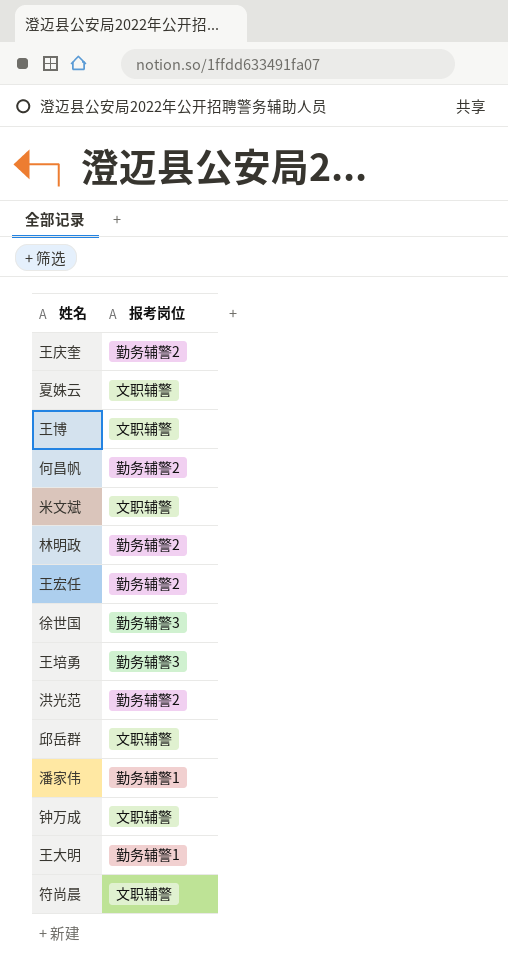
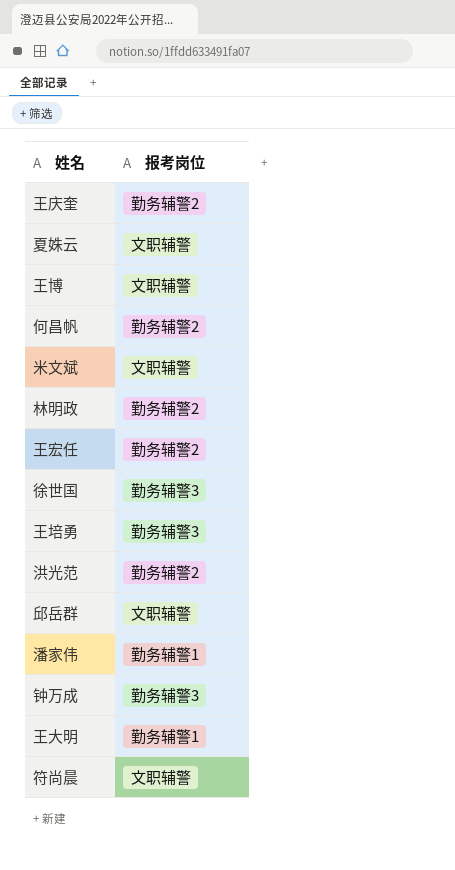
钟万成 | 报考岗位: 文职辅警 -> 勤务辅警3

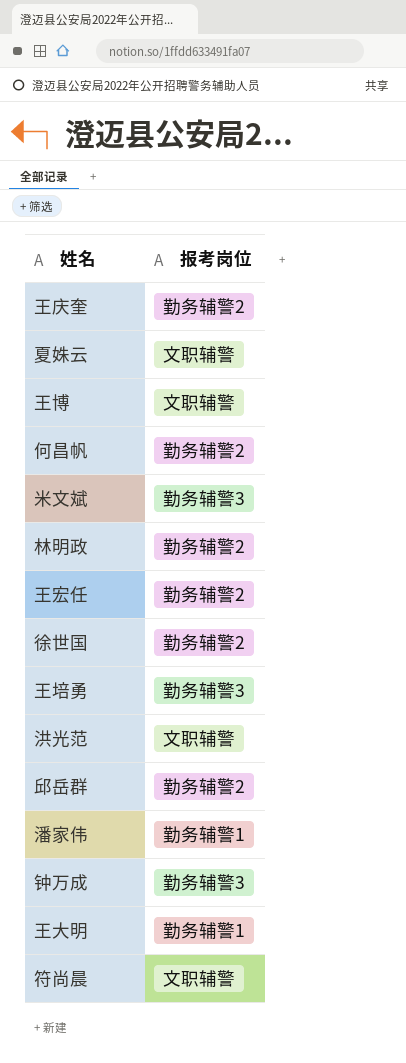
米文斌 | 报考岗位: 文职辅警 -> 勤务辅警3
徐世国 | 报考岗位: 勤务辅警3 -> 勤务辅警2
洪光范 | 报考岗位: 勤务辅警2 -> 文职辅警
邱岳群 | 报考岗位: 文职辅警 -> 勤务辅警2

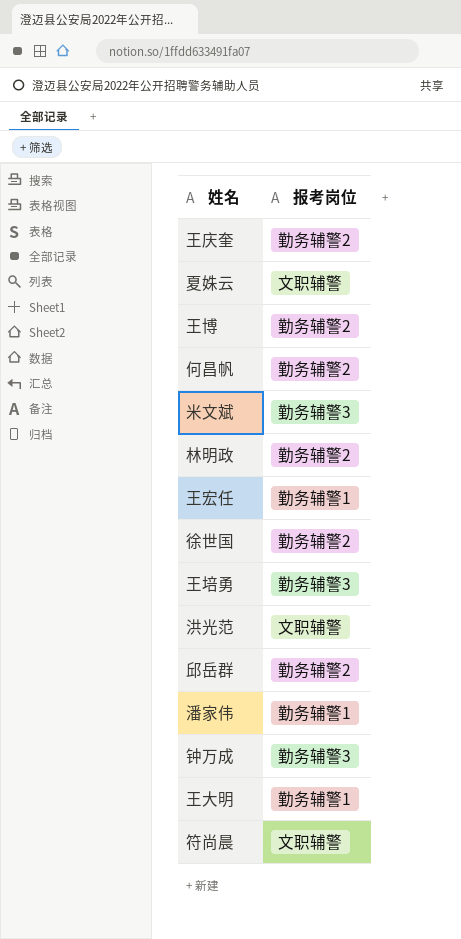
王博 | 报考岗位: 文职辅警 -> 勤务辅警2
王宏任 | 报考岗位: 勤务辅警2 -> 勤务辅警1

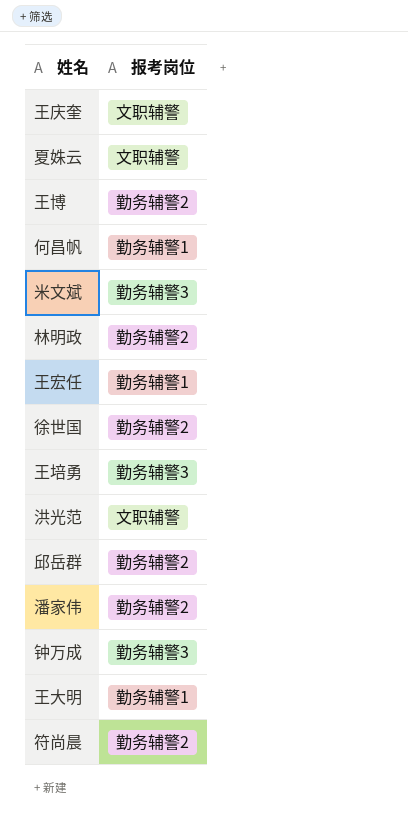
王庆奎 | 报考岗位: 勤务辅警2 -> 文职辅警
何昌帆 | 报考岗位: 勤务辅警2 -> 勤务辅警1
潘家伟 | 报考岗位: 勤务辅警1 -> 勤务辅警2
符尚晨 | 报考岗位: 文职辅警 -> 勤务辅警2

